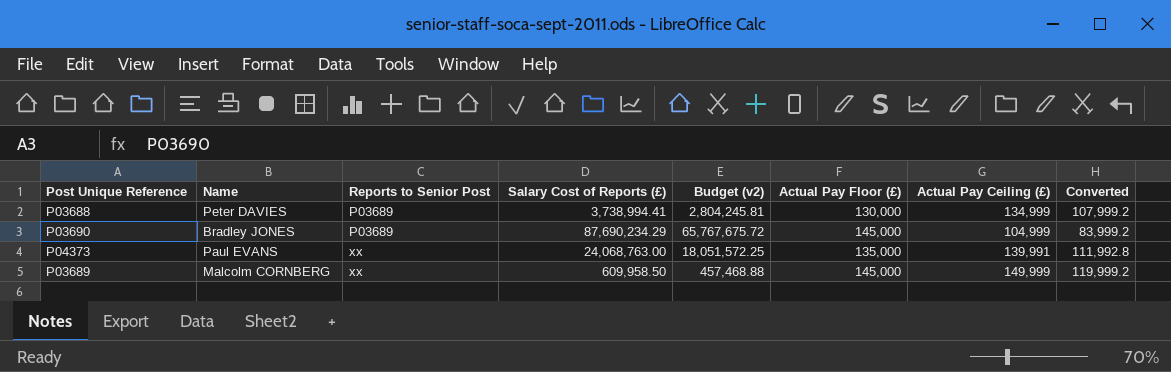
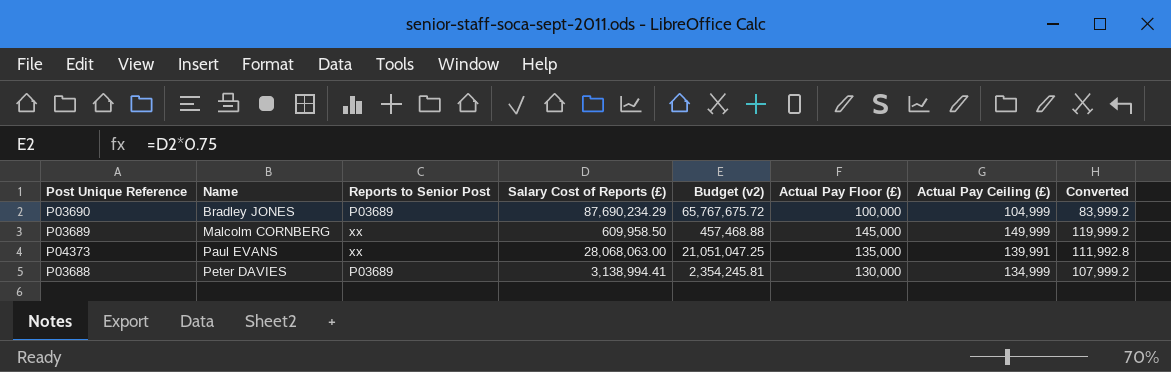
row order: Reports to Senior Post ascending -> Name ascending
P03690 | Actual Pay Floor (£): 145,000 -> 100,000
P04373 | Salary Cost of Reports (£): 24,068,763.00 -> 28,068,063.00
P04373 | Budget (v2): 18,051,572.25 -> 21,051,047.25
P03688 | Salary Cost of Reports (£): 3,738,994.41 -> 3,138,994.41
P03688 | Budget (v2): 2,804,245.81 -> 2,354,245.81

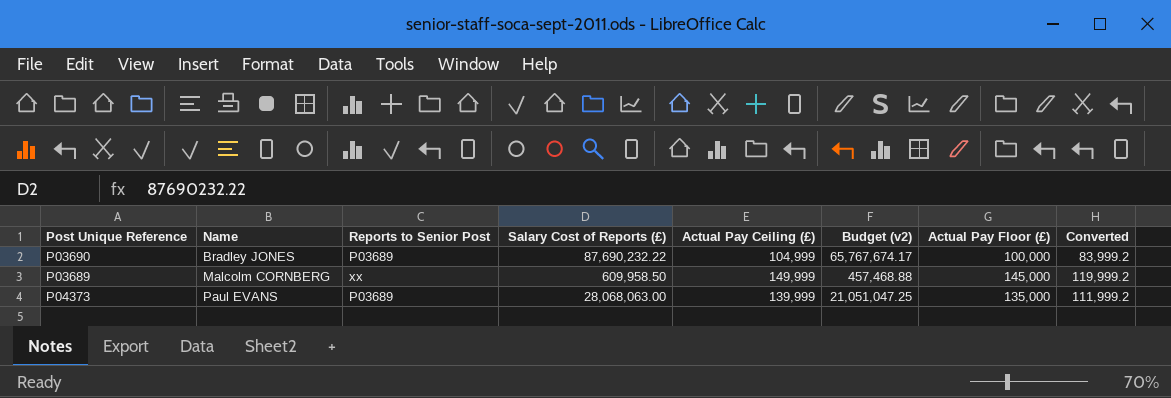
column Actual Pay Ceiling (£) | position: 7 -> 5
row P03688: Peter DAVIES | P03689 | 3,138,994.41 | 2,354,245.81 | 130,000 | 134,999 | 107,999.2 -> none
P03690 | Salary Cost of Reports (£): 87,690,234.29 -> 87,690,232.22
P03690 | Budget (v2): 65,767,675.72 -> 65,767,674.17
P04373 | Reports to Senior Post: xx -> P03689
P04373 | Actual Pay Ceiling (£): 139,991 -> 139,999
P04373 | Converted: 111,992.8 -> 111,999.2

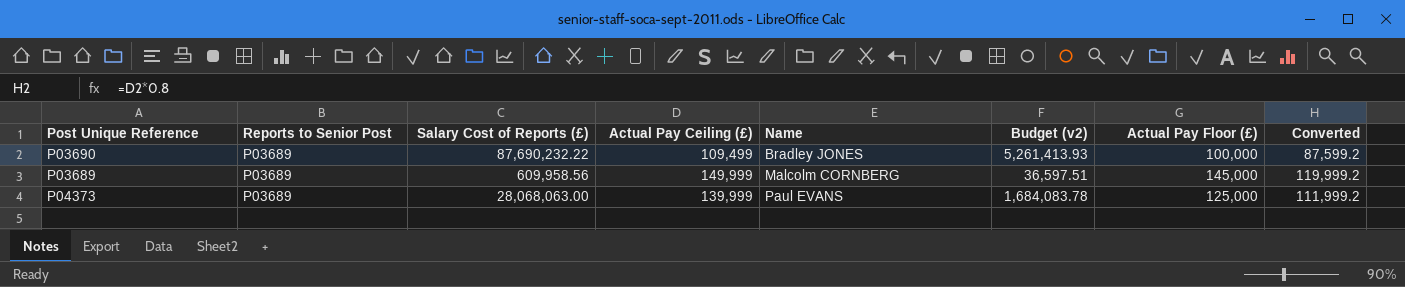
column Name | position: 2 -> 5
column Budget (v2) | formula: [Salary Cost of Reports (£)] * 0.75 -> [Salary Cost of Reports (£)] * 0.06
P03690 | Actual Pay Ceiling (£): 104,999 -> 109,499
P03690 | Converted: 83,999.2 -> 87,599.2
P03689 | Reports to Senior Post: xx -> P03689
P03689 | Salary Cost of Reports (£): 609,958.50 -> 609,958.56
P04373 | Actual Pay Floor (£): 135,000 -> 125,000

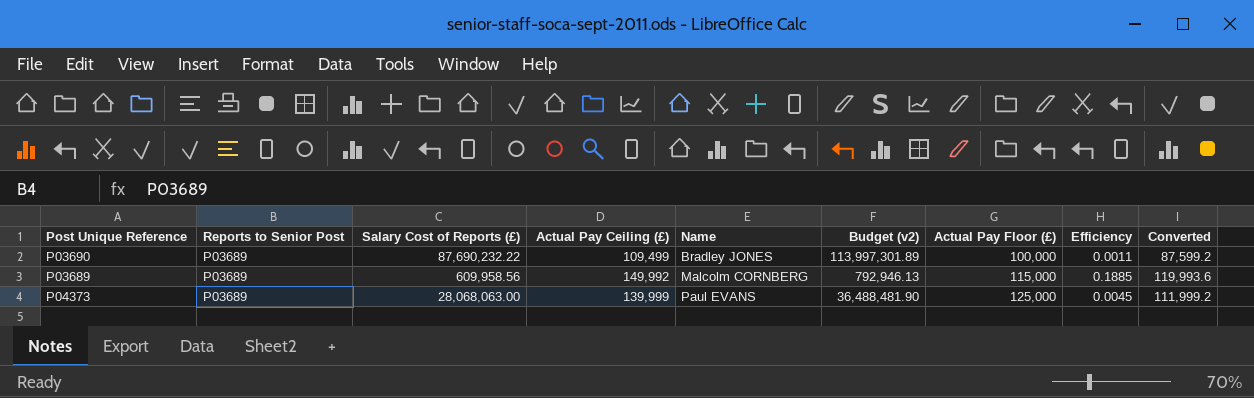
column Budget (v2) | formula: [Salary Cost of Reports (£)] * 0.06 -> [Salary Cost of Reports (£)] * 1.3
column Efficiency | formula: none -> [Actual Pay Floor (£)] / [Salary Cost of Reports (£)]
P03689 | Actual Pay Ceiling (£): 149,999 -> 149,992
P03689 | Actual Pay Floor (£): 145,000 -> 115,000
P03689 | Converted: 119,999.2 -> 119,993.6

